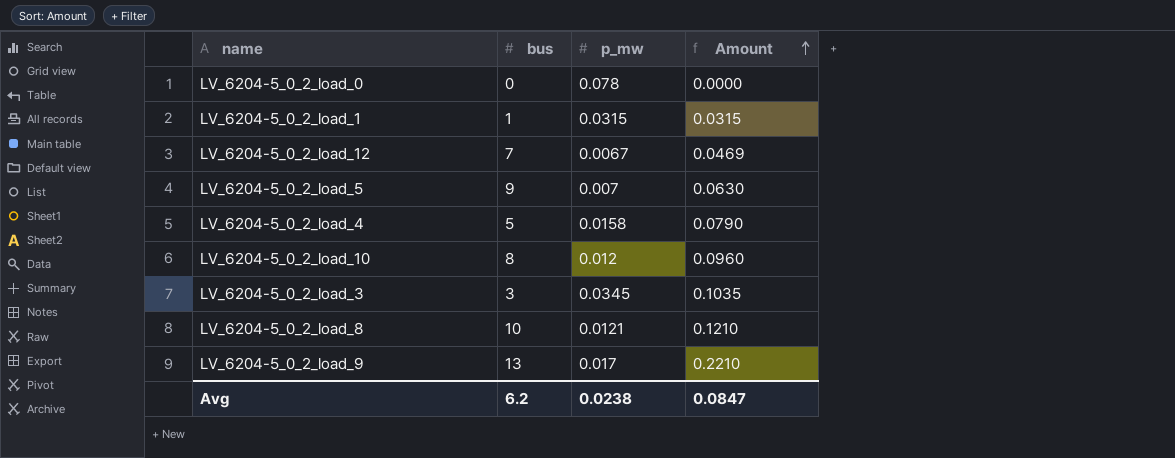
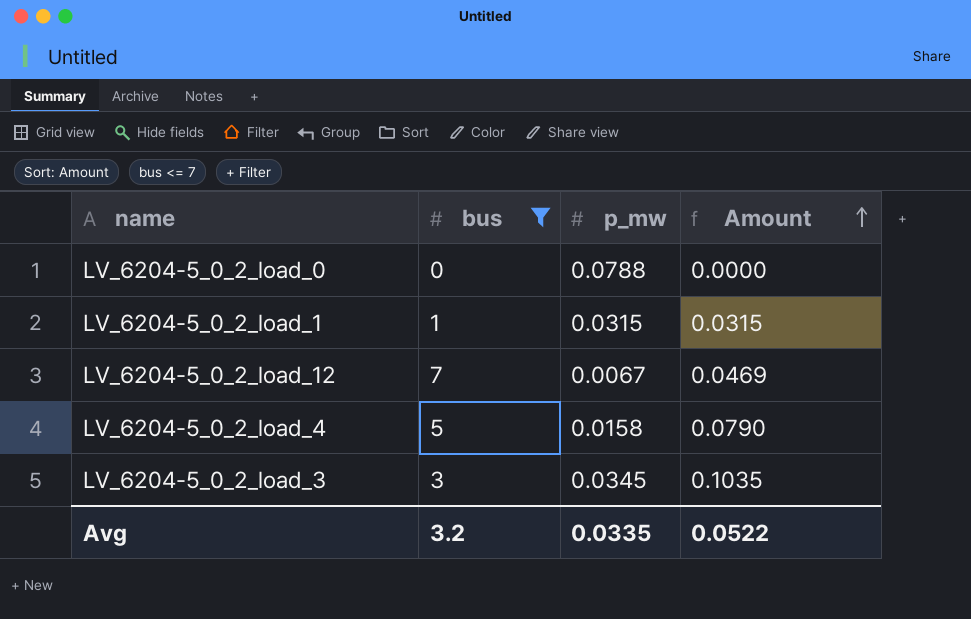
filter: none -> bus <= 7
LV_6204-5_0_2_load_0 | p_mw: 0.078 -> 0.0788
Avg | bus: 6.2 -> 3.2
Avg | p_mw: 0.0238 -> 0.0335
Avg | Amount: 0.0847 -> 0.0522

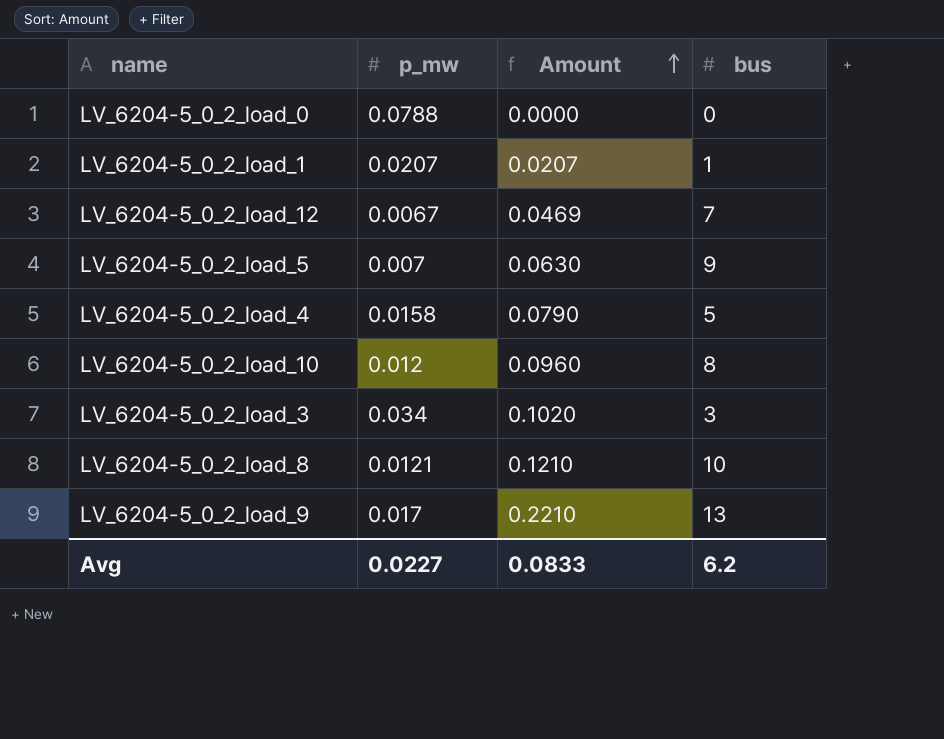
filter: bus <= 7 -> none
column bus | position: 2 -> 4
LV_6204-5_0_2_load_1 | p_mw: 0.0315 -> 0.0207
LV_6204-5_0_2_load_1 | Amount: 0.0315 -> 0.0207
LV_6204-5_0_2_load_3 | p_mw: 0.0345 -> 0.034
LV_6204-5_0_2_load_3 | Amount: 0.1035 -> 0.1020
Avg | p_mw: 0.0335 -> 0.0227
Avg | Amount: 0.0522 -> 0.0833
Avg | bus: 3.2 -> 6.2

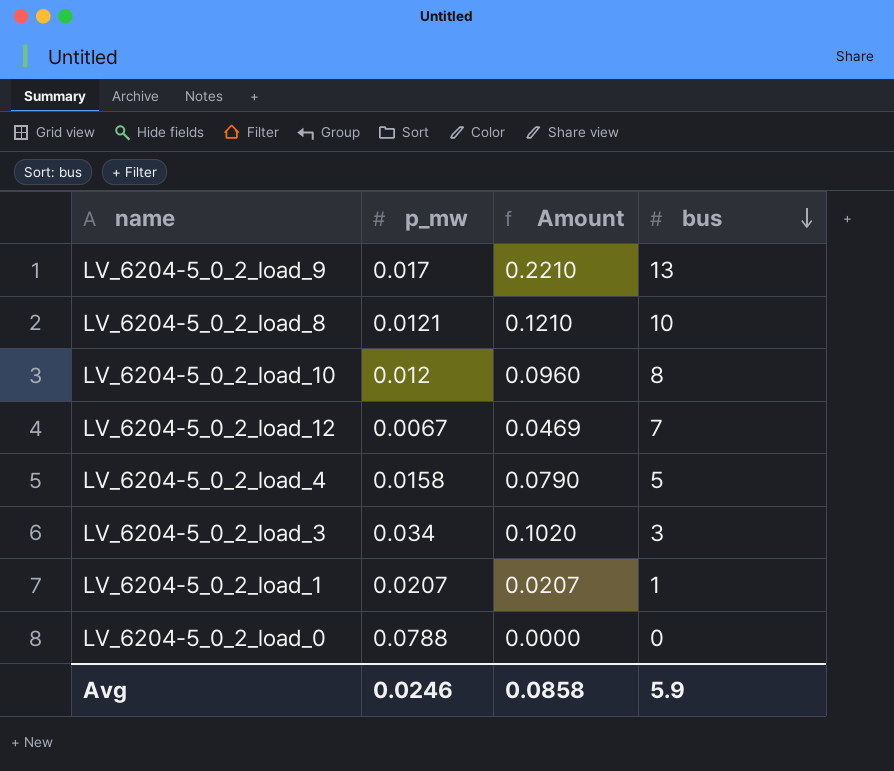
row order: Amount ascending -> bus descending
row LV_6204-5_0_2_load_5: 0.007 | 0.0630 | 9 -> none
Avg | p_mw: 0.0227 -> 0.0246
Avg | Amount: 0.0833 -> 0.0858
Avg | bus: 6.2 -> 5.9

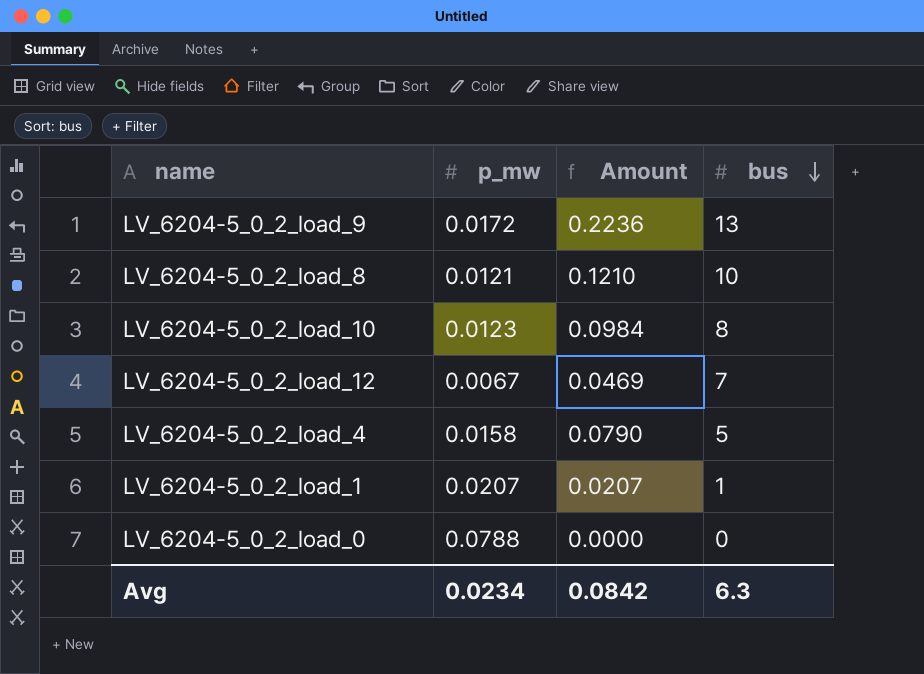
row LV_6204-5_0_2_load_3: 0.034 | 0.1020 | 3 -> none
LV_6204-5_0_2_load_9 | p_mw: 0.017 -> 0.0172
LV_6204-5_0_2_load_9 | Amount: 0.2210 -> 0.2236
LV_6204-5_0_2_load_10 | p_mw: 0.012 -> 0.0123
LV_6204-5_0_2_load_10 | Amount: 0.0960 -> 0.0984
Avg | p_mw: 0.0246 -> 0.0234
Avg | Amount: 0.0858 -> 0.0842
Avg | bus: 5.9 -> 6.3

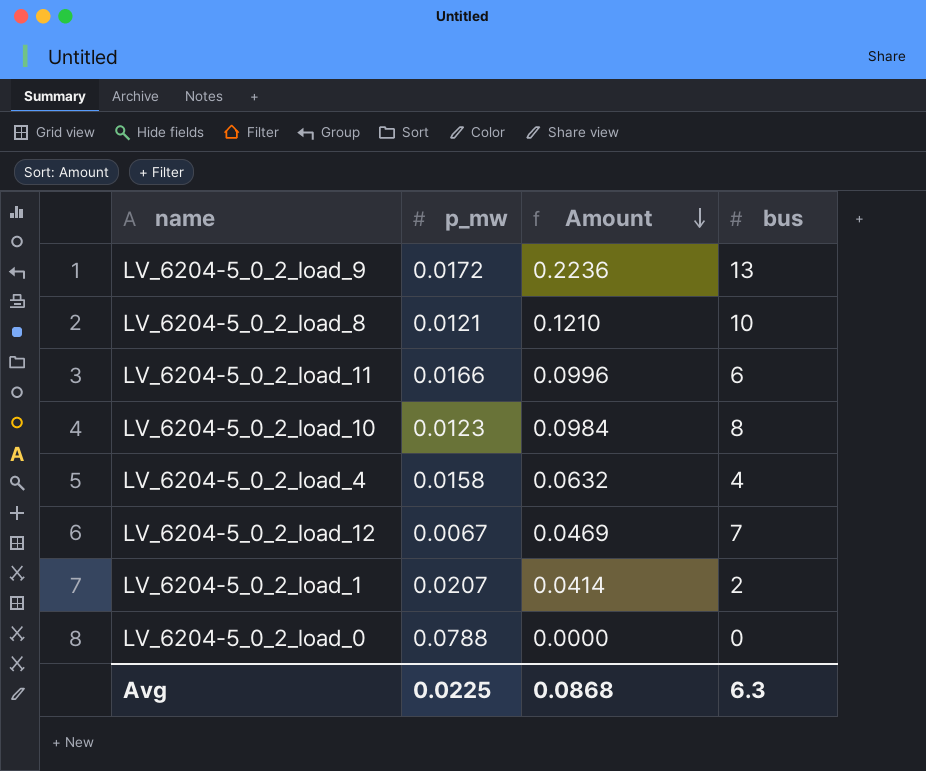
row order: bus descending -> Amount descending
row LV_6204-5_0_2_load_11: none -> 0.0166 | 0.0996 | 6
LV_6204-5_0_2_load_4 | Amount: 0.0790 -> 0.0632
LV_6204-5_0_2_load_4 | bus: 5 -> 4
LV_6204-5_0_2_load_1 | Amount: 0.0207 -> 0.0414
LV_6204-5_0_2_load_1 | bus: 1 -> 2
Avg | p_mw: 0.0234 -> 0.0225
Avg | Amount: 0.0842 -> 0.0868

